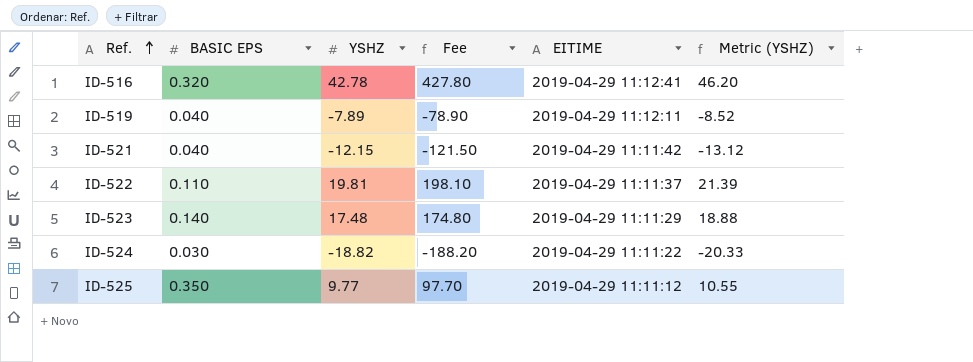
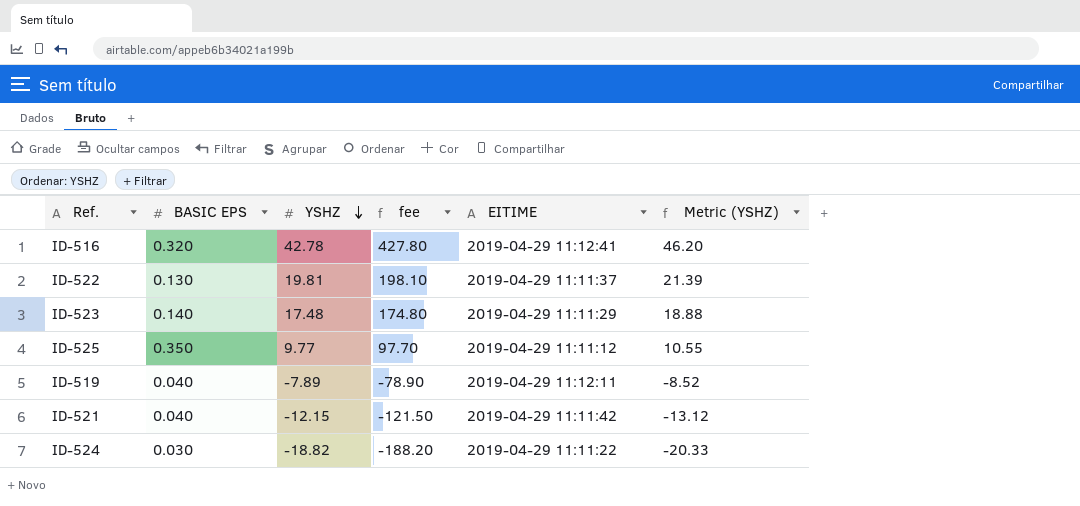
row order: Ref. ascending -> YSHZ descending
column name: Fee -> fee
ID-522 | BASIC EPS: 0.110 -> 0.130

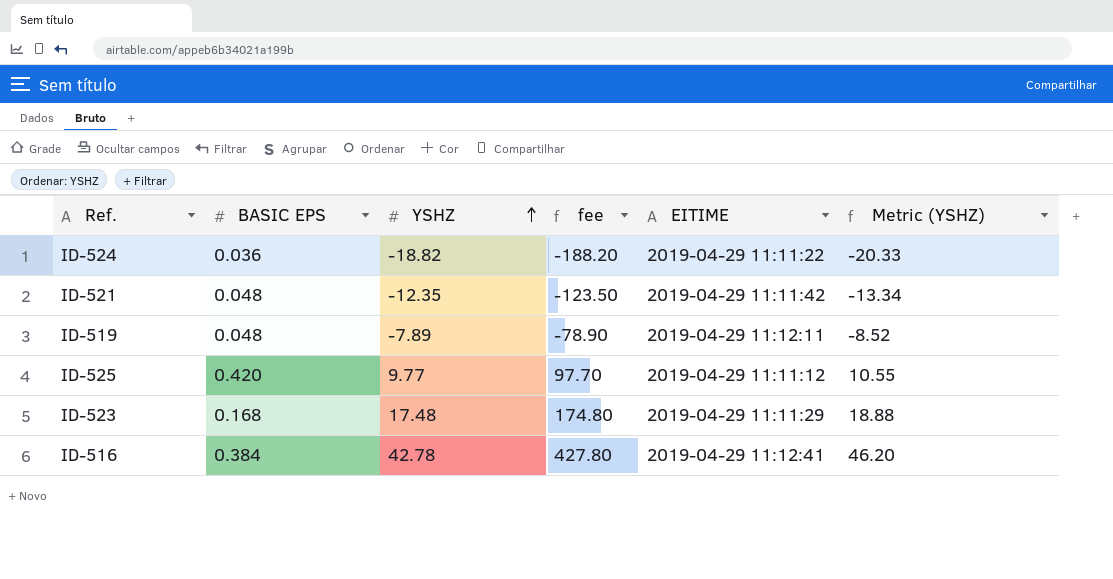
row order: YSHZ descending -> YSHZ ascending
row ID-522: 0.130 | 19.81 | 198.10 | 2019-04-29 11:11:37 | 21.39 -> none
ID-524 | BASIC EPS: 0.030 -> 0.036
ID-521 | BASIC EPS: 0.040 -> 0.048
ID-521 | YSHZ: -12.15 -> -12.35
ID-521 | fee: -121.50 -> -123.50
ID-521 | Metric (YSHZ): -13.12 -> -13.34
ID-519 | BASIC EPS: 0.040 -> 0.048
ID-525 | BASIC EPS: 0.350 -> 0.420
ID-523 | BASIC EPS: 0.140 -> 0.168
ID-516 | BASIC EPS: 0.320 -> 0.384

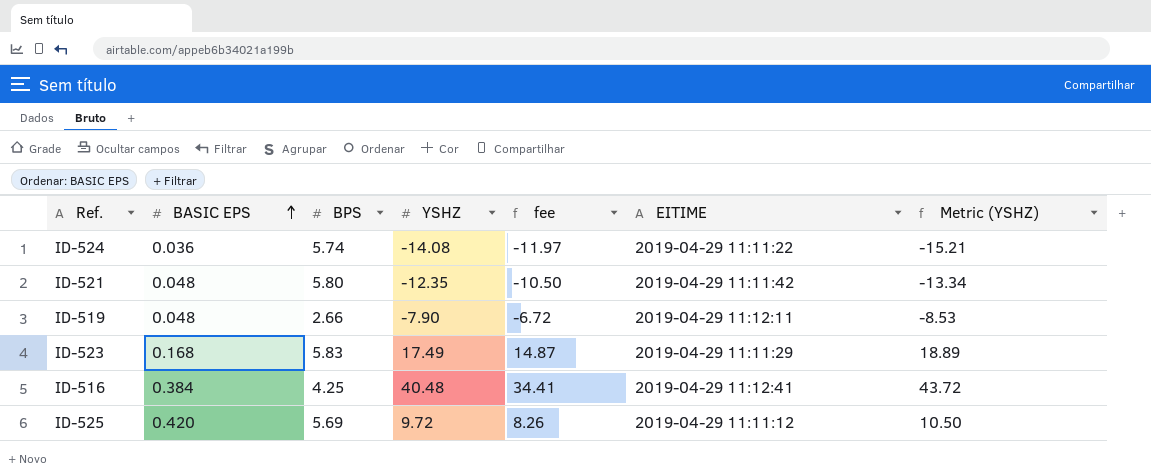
row order: YSHZ ascending -> BASIC EPS ascending
column BPS | position: none -> 3
column fee | formula: [YSHZ] * 10 -> [YSHZ] * 0.85
ID-524 | YSHZ: -18.82 -> -14.08
ID-524 | Metric (YSHZ): -20.33 -> -15.21
ID-519 | YSHZ: -7.89 -> -7.90
ID-519 | Metric (YSHZ): -8.52 -> -8.53
ID-523 | YSHZ: 17.48 -> 17.49
ID-523 | Metric (YSHZ): 18.88 -> 18.89
ID-516 | YSHZ: 42.78 -> 40.48
ID-516 | Metric (YSHZ): 46.20 -> 43.72
ID-525 | YSHZ: 9.77 -> 9.72
ID-525 | Metric (YSHZ): 10.55 -> 10.50

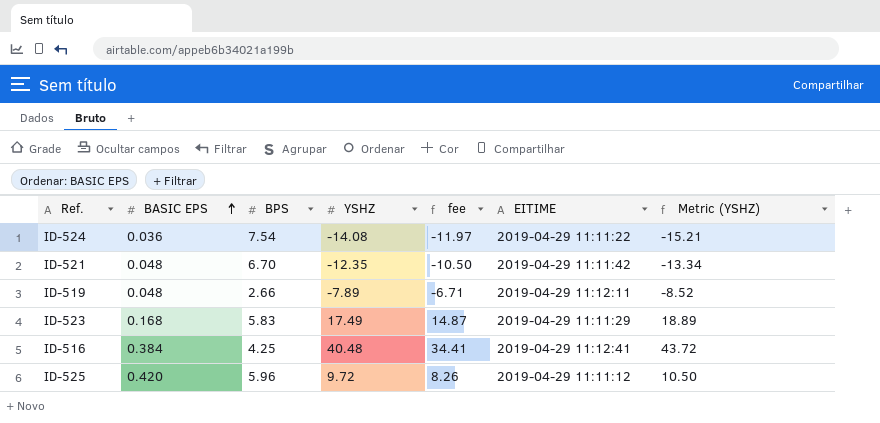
ID-524 | BPS: 5.74 -> 7.54
ID-521 | BPS: 5.80 -> 6.70
ID-519 | YSHZ: -7.90 -> -7.89
ID-519 | fee: -6.72 -> -6.71
ID-519 | Metric (YSHZ): -8.53 -> -8.52
ID-525 | BPS: 5.69 -> 5.96

